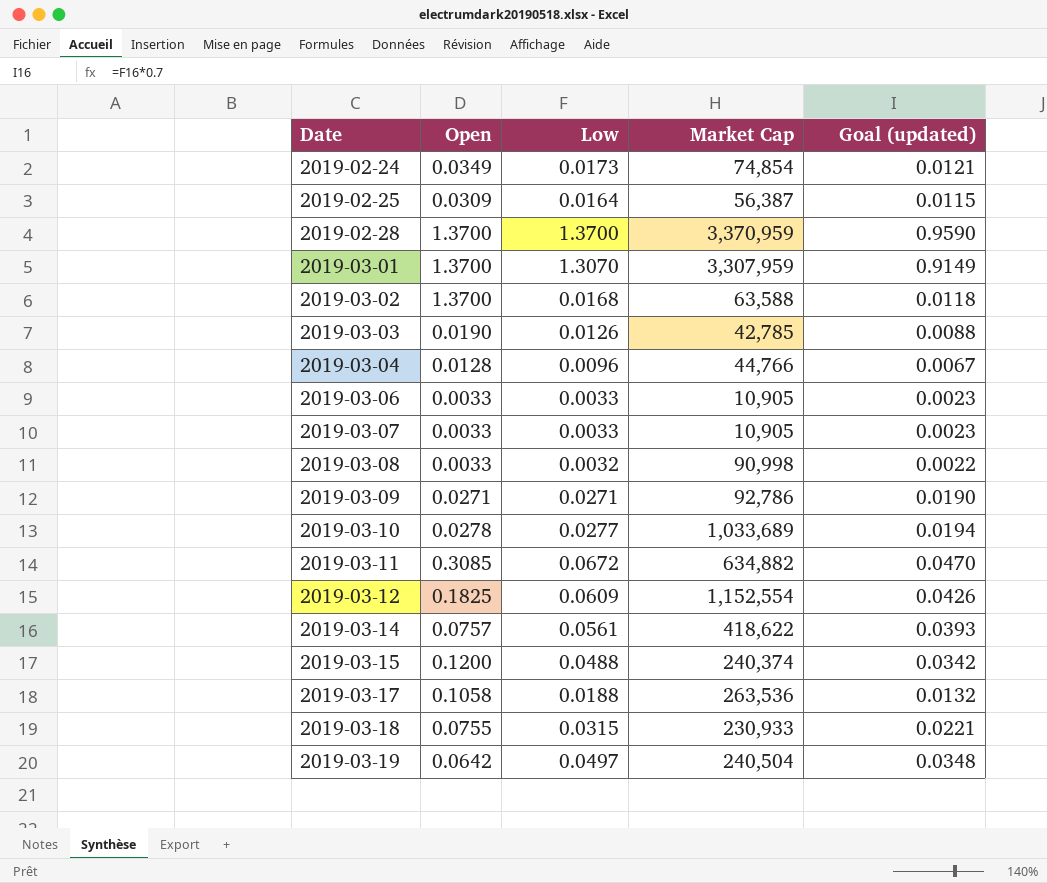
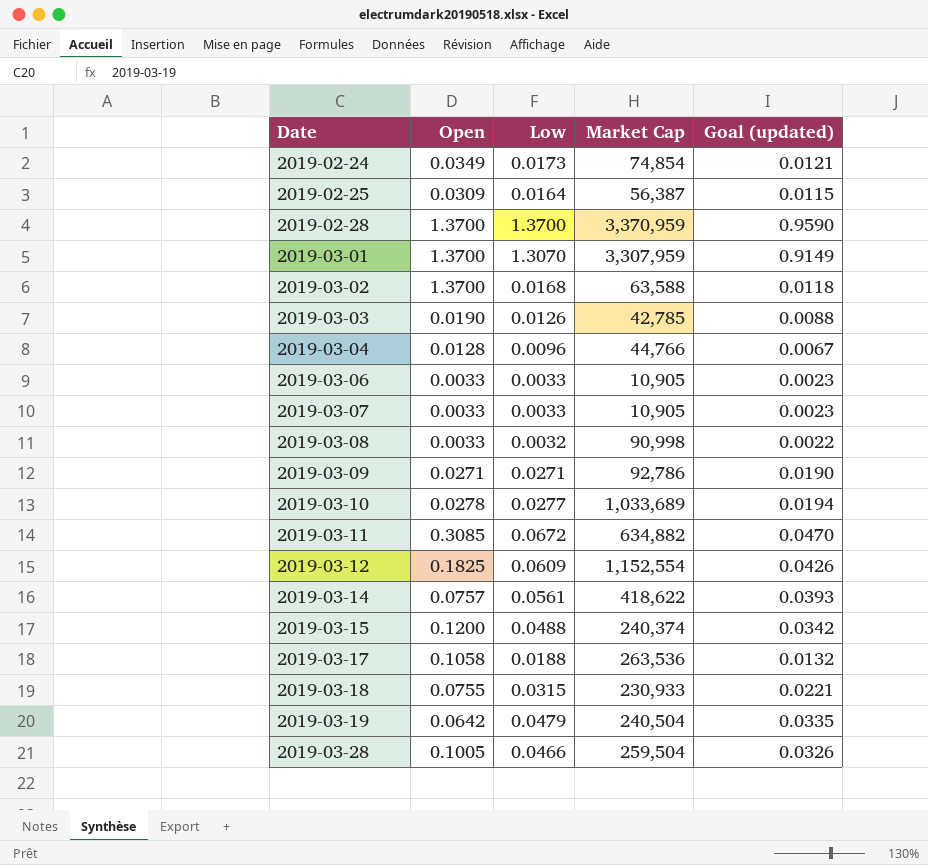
2019-03-19 | Low: 0.0497 -> 0.0479
2019-03-19 | Goal (updated): 0.0348 -> 0.0335
row 2019-03-28: none -> 0.1005 | 0.0466 | 259,504 | 0.0326

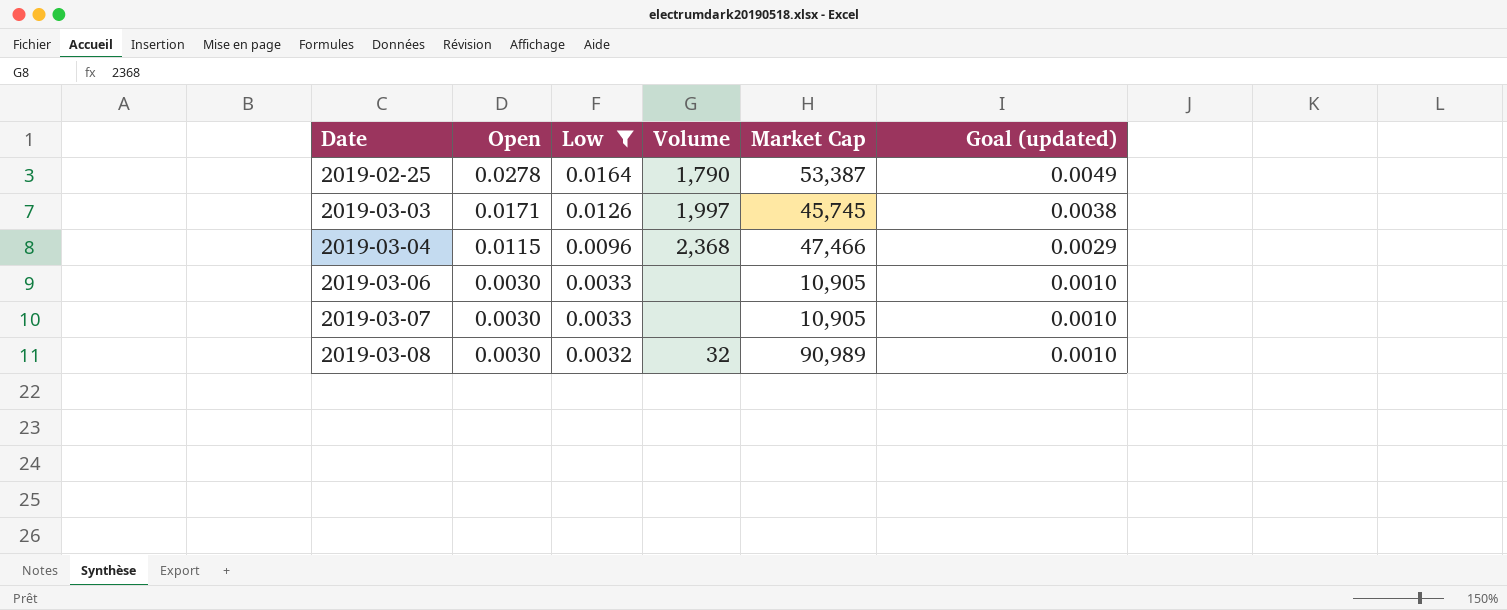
filter: none -> Low <= 0.0164
column Volume | position: none -> 4
column Goal (updated) | formula: [Low] * 0.7 -> [Low] * 0.3
2019-02-25 | Open: 0.0309 -> 0.0278
2019-02-25 | Market Cap: 56,387 -> 53,387
2019-03-03 | Open: 0.0190 -> 0.0171
2019-03-03 | Market Cap: 42,785 -> 45,745
2019-03-04 | Open: 0.0128 -> 0.0115
2019-03-04 | Market Cap: 44,766 -> 47,466
2019-03-06 | Open: 0.0033 -> 0.0030
2019-03-07 | Open: 0.0033 -> 0.0030
2019-03-08 | Open: 0.0033 -> 0.0030
2019-03-08 | Market Cap: 90,998 -> 90,989

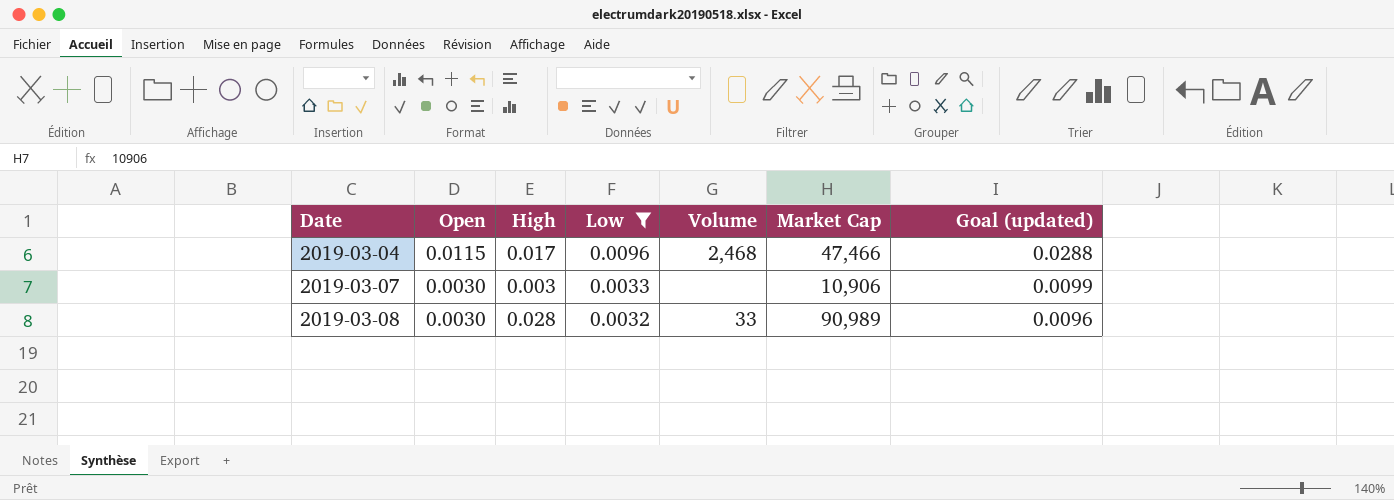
column High | position: none -> 3
column Goal (updated) | formula: [Low] * 0.3 -> [Low] * 3
row 2019-02-25: 0.0278 | 0.0164 | 1,790 | 53,387 | 0.0049 -> none
row 2019-03-03: 0.0171 | 0.0126 | 1,997 | 45,745 | 0.0038 -> none
row 2019-03-06: 0.0030 | 0.0033 | none | 10,905 | 0.0010 -> none
2019-03-04 | Volume: 2,368 -> 2,468
2019-03-07 | Market Cap: 10,905 -> 10,906
2019-03-08 | Volume: 32 -> 33

